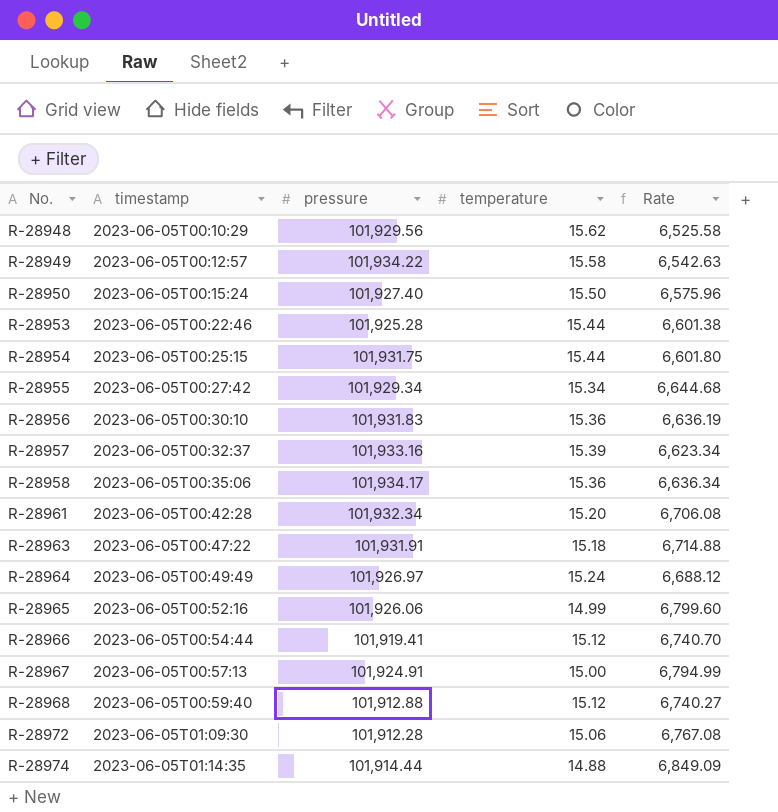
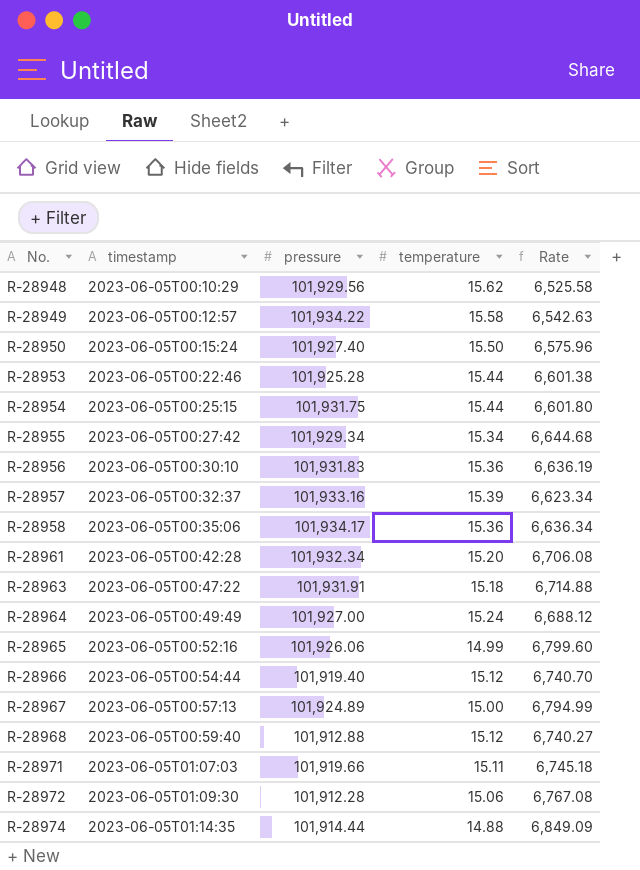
R-28964 | pressure: 101,926.97 -> 101,927.00
R-28966 | pressure: 101,919.41 -> 101,919.40
R-28967 | pressure: 101,924.91 -> 101,924.89
row R-28971: none -> 2023-06-05T01:07:03 | 101,919.66 | 15.11 | 6,745.18

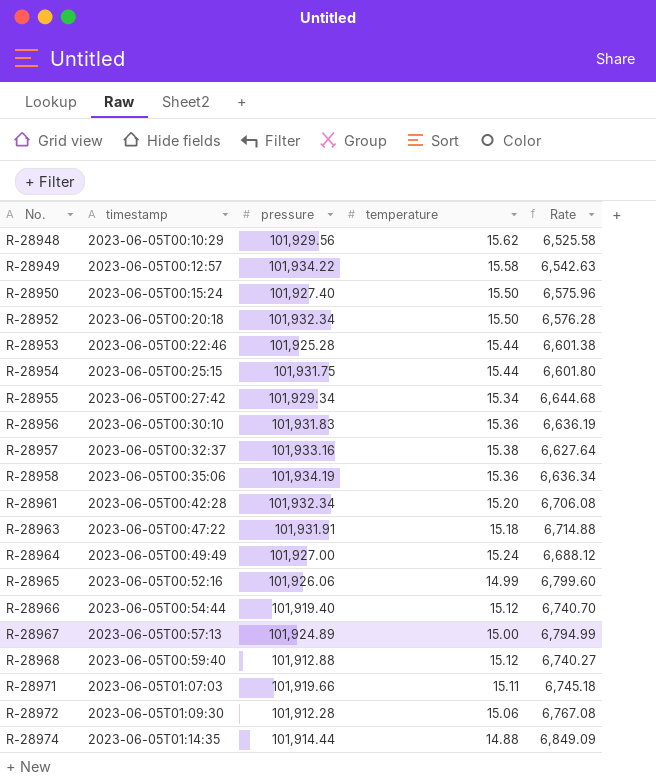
row R-28952: none -> 2023-06-05T00:20:18 | 101,932.34 | 15.50 | 6,576.28
R-28957 | temperature: 15.39 -> 15.38
R-28957 | Rate: 6,623.34 -> 6,627.64
R-28958 | pressure: 101,934.17 -> 101,934.19

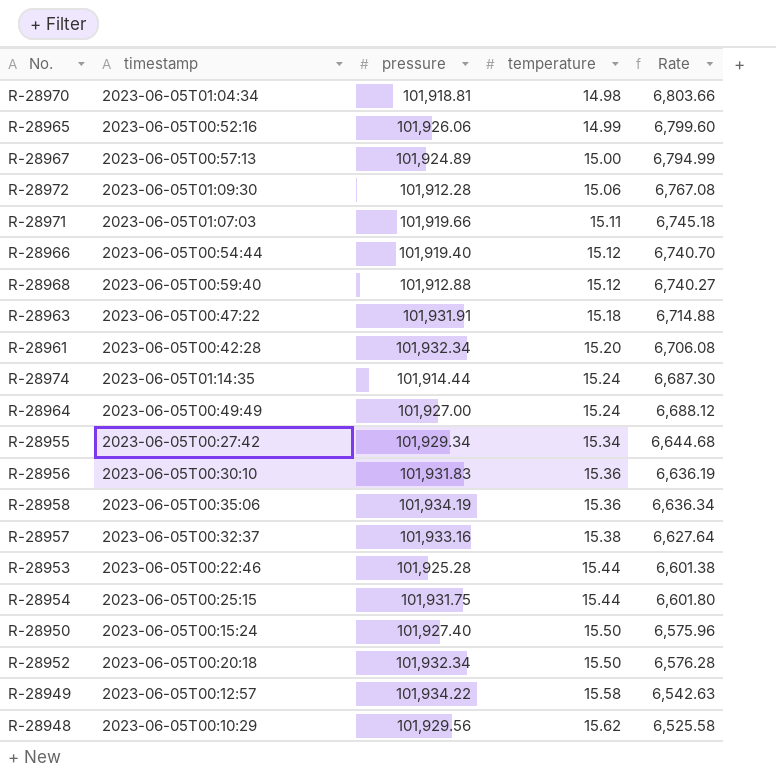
row order: No. ascending -> temperature ascending
row R-28970: none -> 2023-06-05T01:04:34 | 101,918.81 | 14.98 | 6,803.66
R-28974 | temperature: 14.88 -> 15.24
R-28974 | Rate: 6,849.09 -> 6,687.30

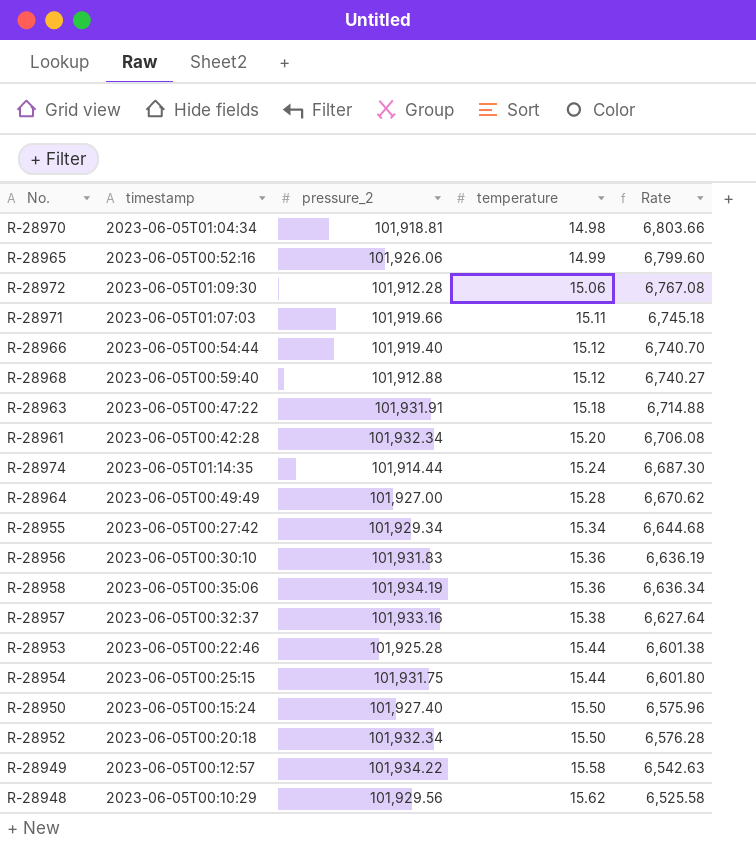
column name: pressure -> pressure_2
row R-28967: 2023-06-05T00:57:13 | 101,924.89 | 15.00 | 6,794.99 -> none
R-28964 | temperature: 15.24 -> 15.28
R-28964 | Rate: 6,688.12 -> 6,670.62

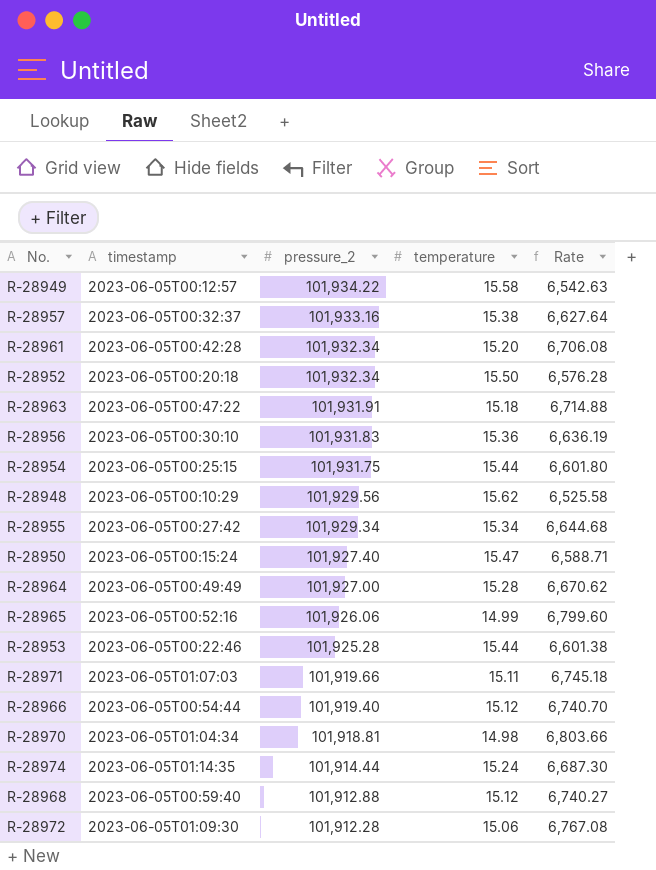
row order: temperature ascending -> pressure_2 descending
row R-28958: 2023-06-05T00:35:06 | 101,934.19 | 15.36 | 6,636.34 -> none
R-28950 | temperature: 15.50 -> 15.47
R-28950 | Rate: 6,575.96 -> 6,588.71

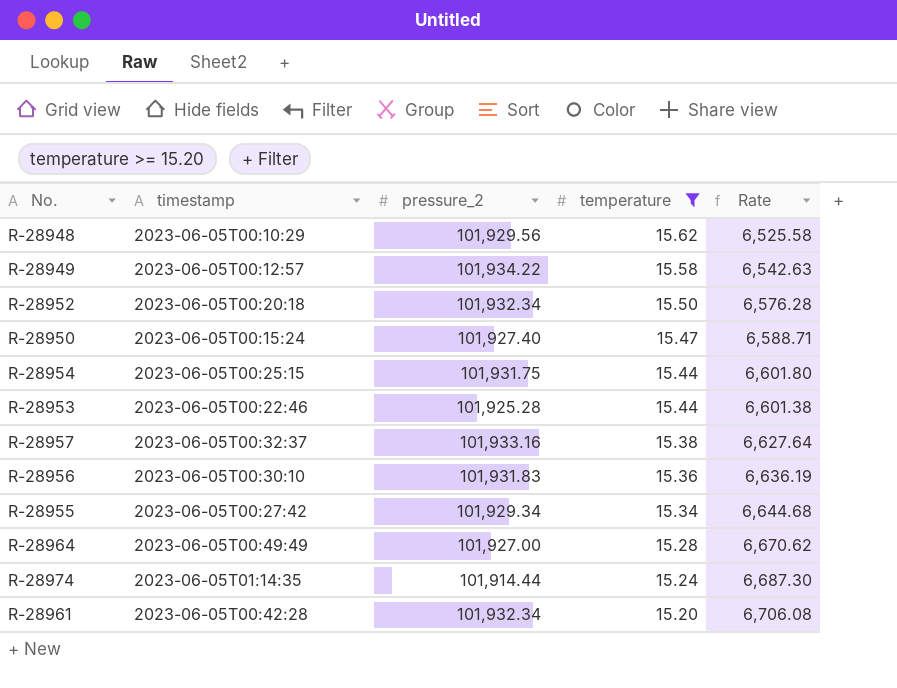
filter: none -> temperature >= 15.20
row order: pressure_2 descending -> temperature descending

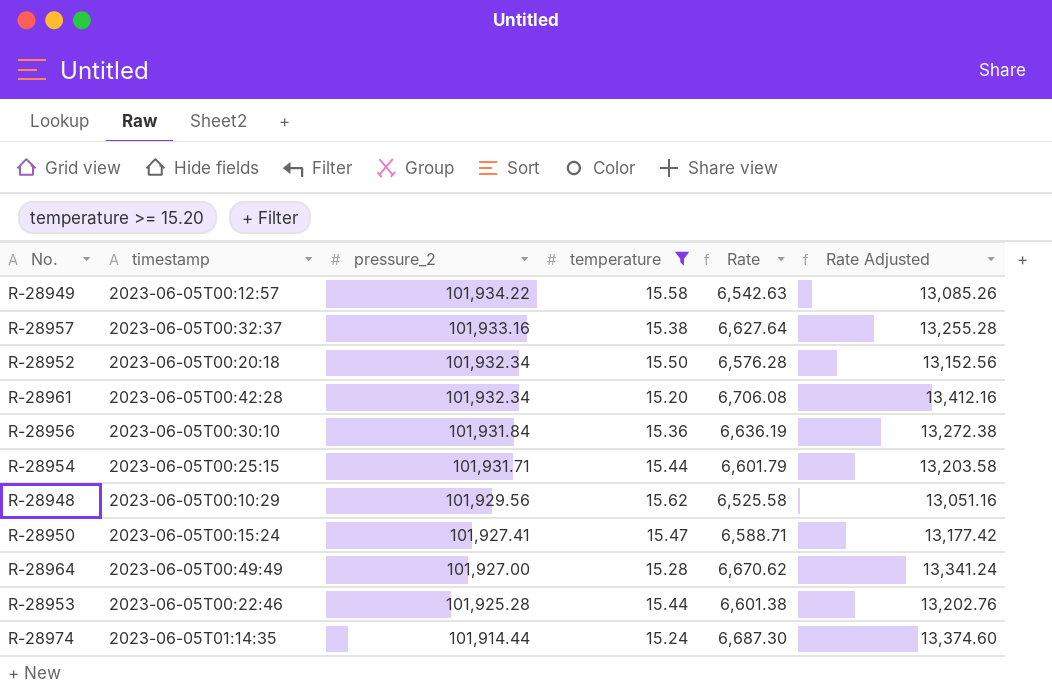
row order: temperature descending -> pressure_2 descending
column Rate Adjusted | formula: none -> [Rate] * 2
row R-28955: 2023-06-05T00:27:42 | 101,929.34 | 15.34 | 6,644.68 -> none
R-28956 | pressure_2: 101,931.83 -> 101,931.84
R-28954 | pressure_2: 101,931.75 -> 101,931.71
R-28954 | Rate: 6,601.80 -> 6,601.79
R-28950 | pressure_2: 101,927.40 -> 101,927.41

